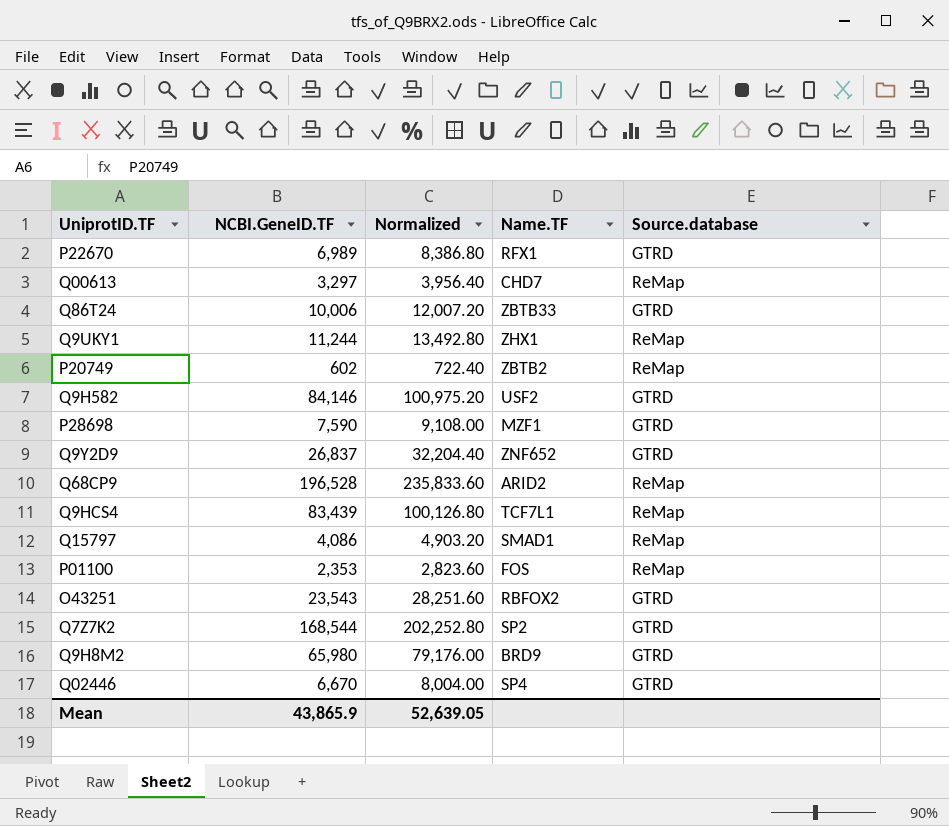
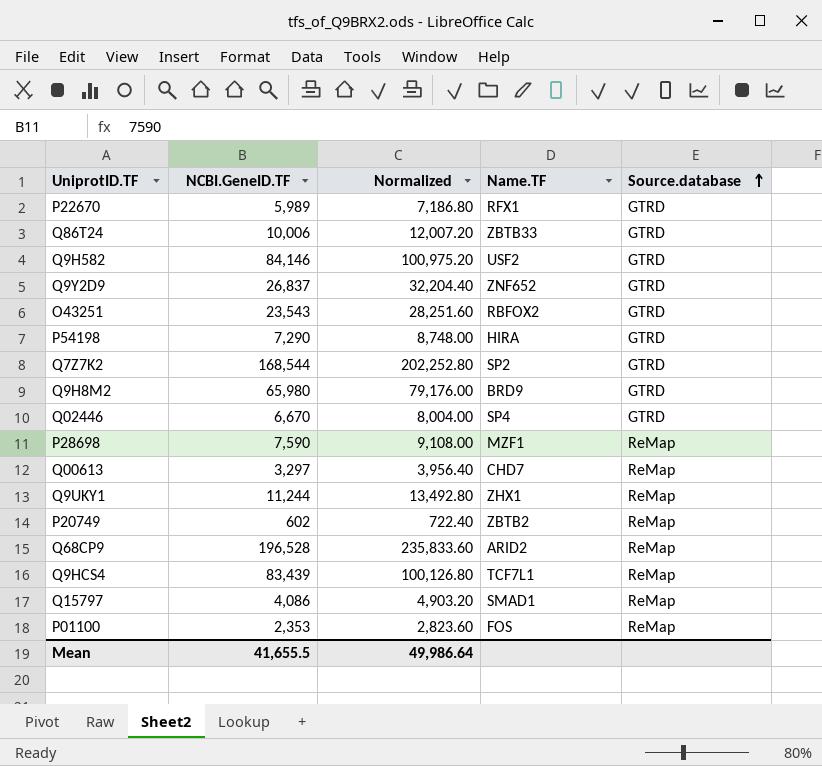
row order: none -> Source.database ascending
P22670 | NCBI.GeneID.TF: 6,989 -> 5,989
P22670 | Normalized: 8,386.80 -> 7,186.80
row P54198: none -> 7,290 | 8,748.00 | HIRA | GTRD
P28698 | Source.database: GTRD -> ReMap
Mean | NCBI.GeneID.TF: 43,865.9 -> 41,655.5
Mean | Normalized: 52,639.05 -> 49,986.64

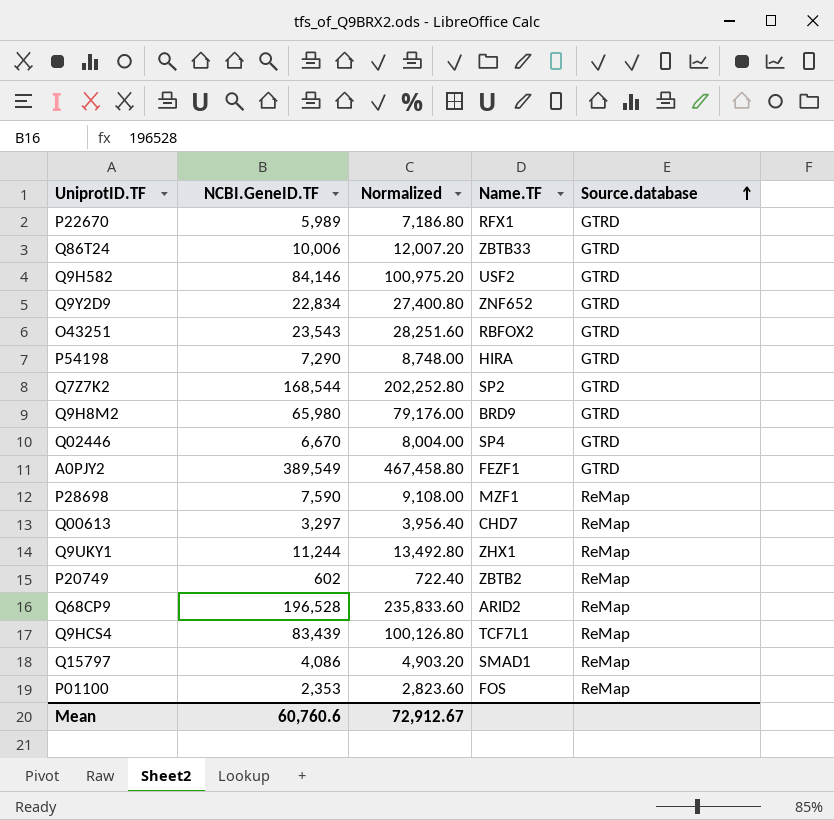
Q9Y2D9 | NCBI.GeneID.TF: 26,837 -> 22,834
Q9Y2D9 | Normalized: 32,204.40 -> 27,400.80
row A0PJY2: none -> 389,549 | 467,458.80 | FEZF1 | GTRD
Mean | NCBI.GeneID.TF: 41,655.5 -> 60,760.6
Mean | Normalized: 49,986.64 -> 72,912.67

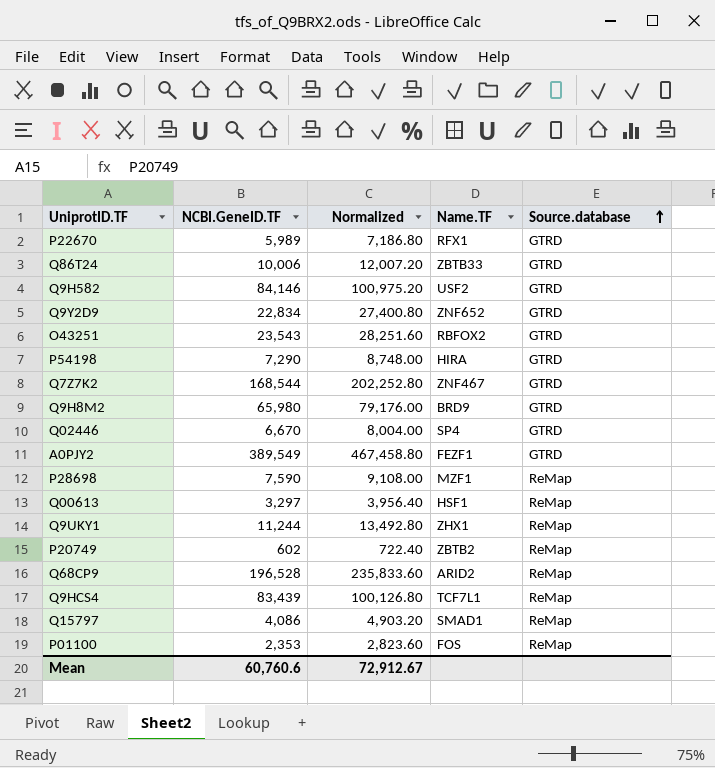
Q7Z7K2 | Name.TF: SP2 -> ZNF467
Q00613 | Name.TF: CHD7 -> HSF1

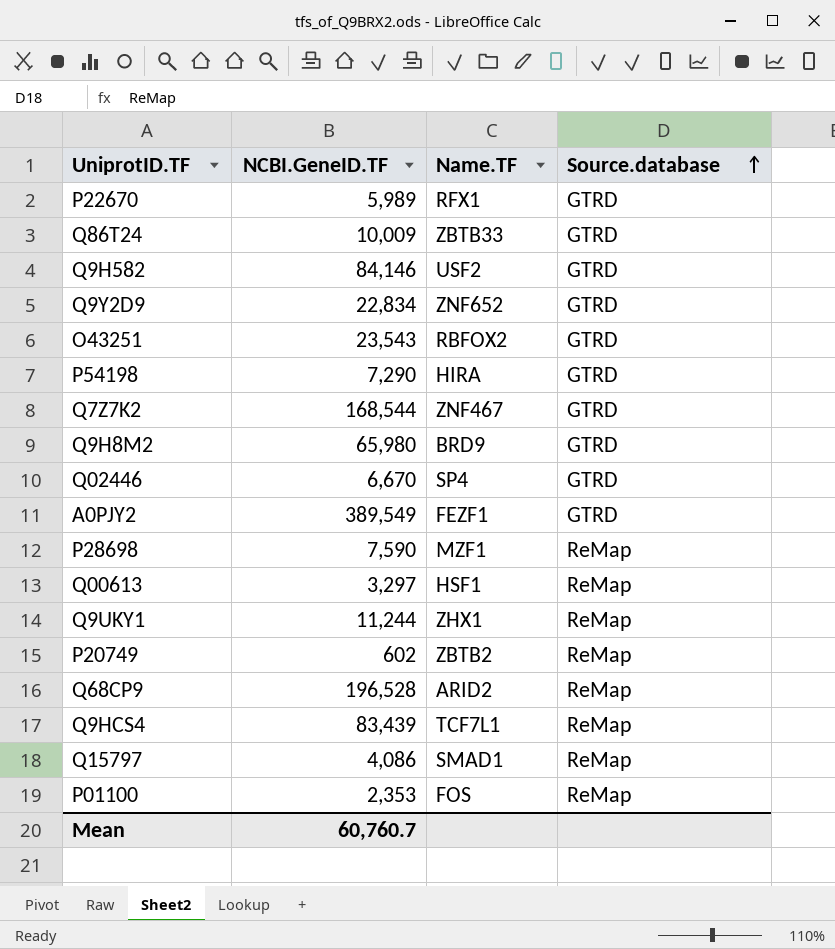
column Normalized | formula: [NCBI.GeneID.TF] * 1.2 -> none
Q86T24 | NCBI.GeneID.TF: 10,006 -> 10,009
Mean | NCBI.GeneID.TF: 60,760.6 -> 60,760.7

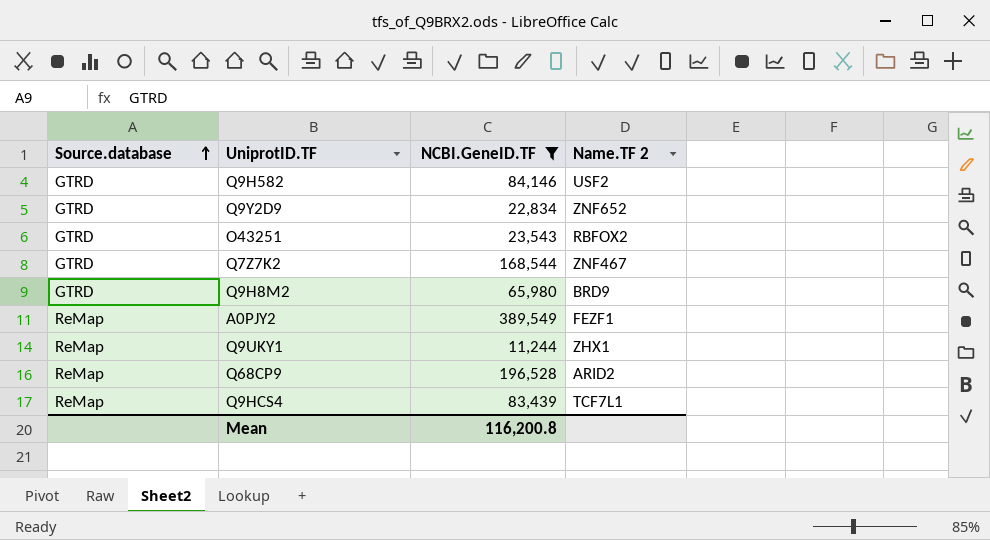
filter: none -> NCBI.GeneID.TF >= 11,244
column Source.database | position: 4 -> 1
column name: Name.TF -> Name.TF 2
A0PJY2 | Source.database: GTRD -> ReMap
Mean | NCBI.GeneID.TF: 60,760.7 -> 116,200.8

